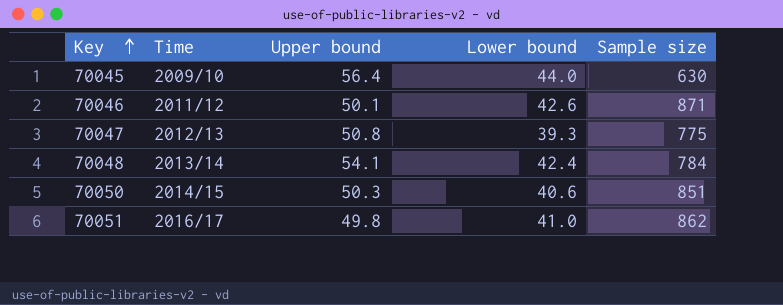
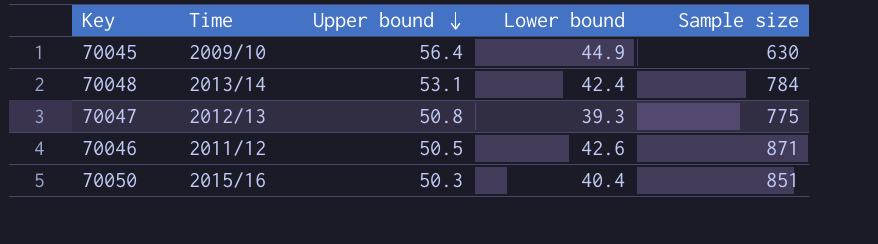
row order: Key ascending -> Upper bound descending
row 70051: 2016/17 | 49.8 | 41.0 | 862 -> none
70045 | Lower bound: 44.0 -> 44.9
70048 | Upper bound: 54.1 -> 53.1
70046 | Upper bound: 50.1 -> 50.5
70050 | Time: 2014/15 -> 2015/16
70050 | Lower bound: 40.6 -> 40.4

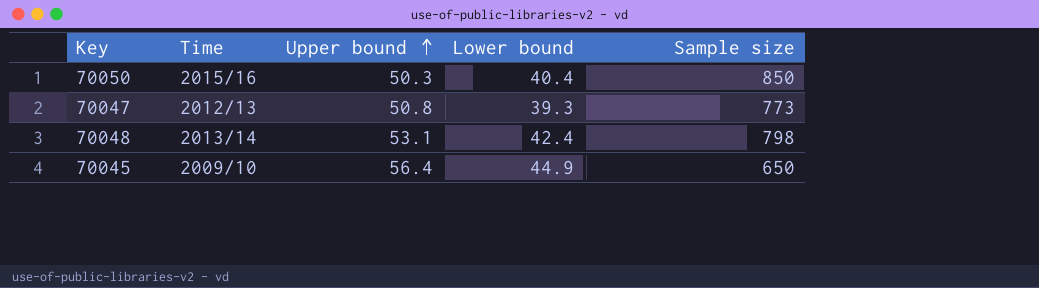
row order: Upper bound descending -> Upper bound ascending
row 70046: 2011/12 | 50.5 | 42.6 | 871 -> none
70050 | Sample size: 851 -> 850
70047 | Sample size: 775 -> 773
70048 | Sample size: 784 -> 798
70045 | Sample size: 630 -> 650

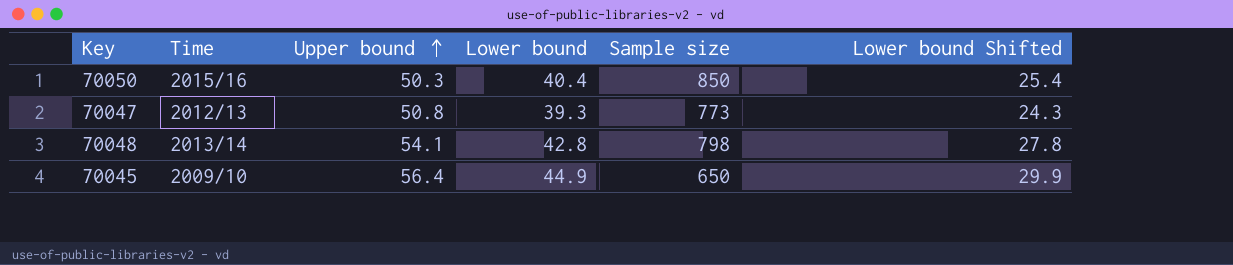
column Lower bound Shifted | formula: none -> [Lower bound] - 15
70048 | Upper bound: 53.1 -> 54.1
70048 | Lower bound: 42.4 -> 42.8

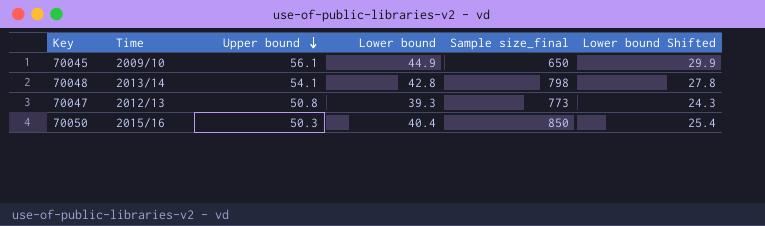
row order: Upper bound ascending -> Upper bound descending
column name: Sample size -> Sample size_final
70045 | Upper bound: 56.4 -> 56.1

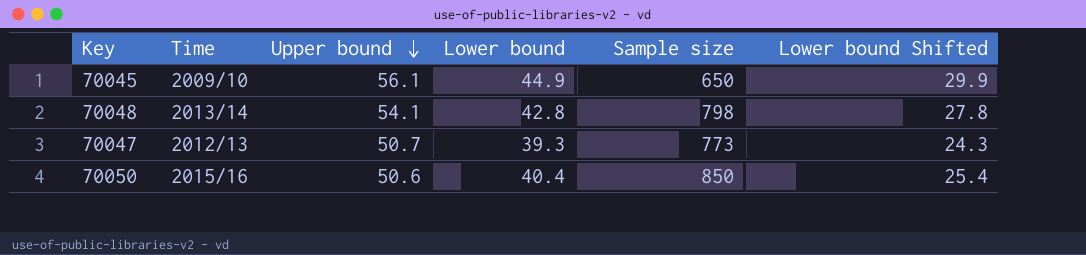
column name: Sample size_final -> Sample size
70047 | Upper bound: 50.8 -> 50.7
70050 | Upper bound: 50.3 -> 50.6

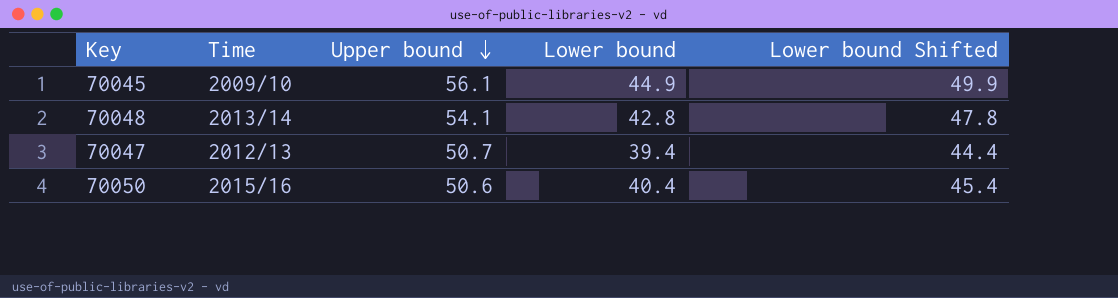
column Sample size | position: 5 -> none
column Lower bound Shifted | formula: [Lower bound] - 15 -> [Lower bound] + 5
70047 | Lower bound: 39.3 -> 39.4

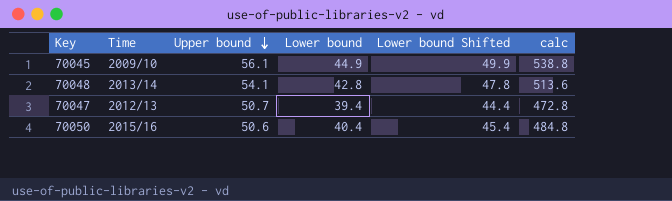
column calc | formula: none -> [Lower bound] * 12

